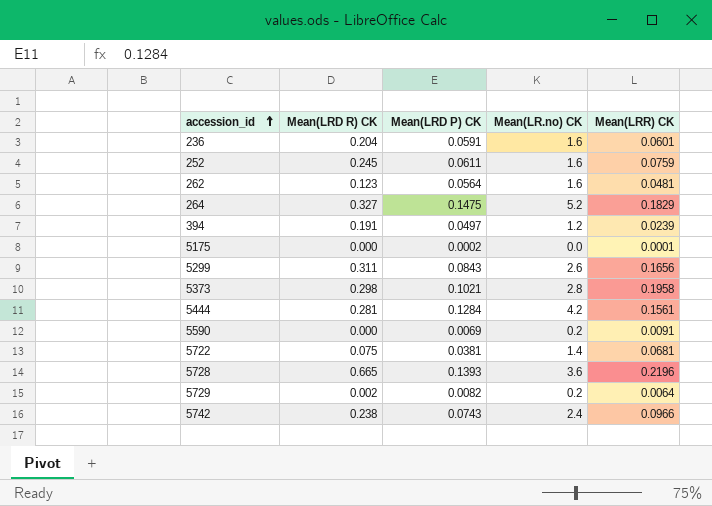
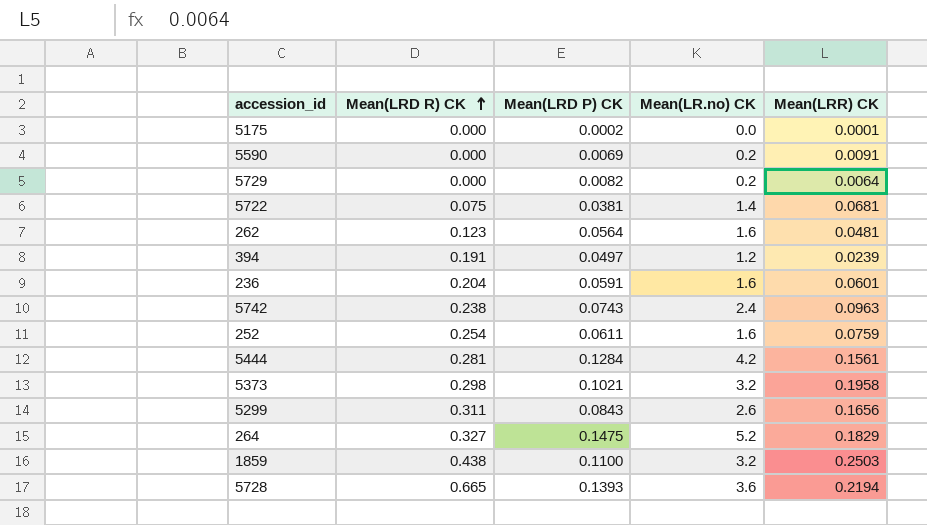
row order: accession_id ascending -> Mean(LRD R) CK ascending
5729 | Mean(LRD R) CK: 0.002 -> 0.000
5742 | Mean(LRR) CK: 0.0966 -> 0.0963
252 | Mean(LRD R) CK: 0.245 -> 0.254
5373 | Mean(LR.no) CK: 2.8 -> 3.2
row 1859: none -> 0.438 | 0.1100 | 3.2 | 0.2503
5728 | Mean(LRR) CK: 0.2196 -> 0.2194

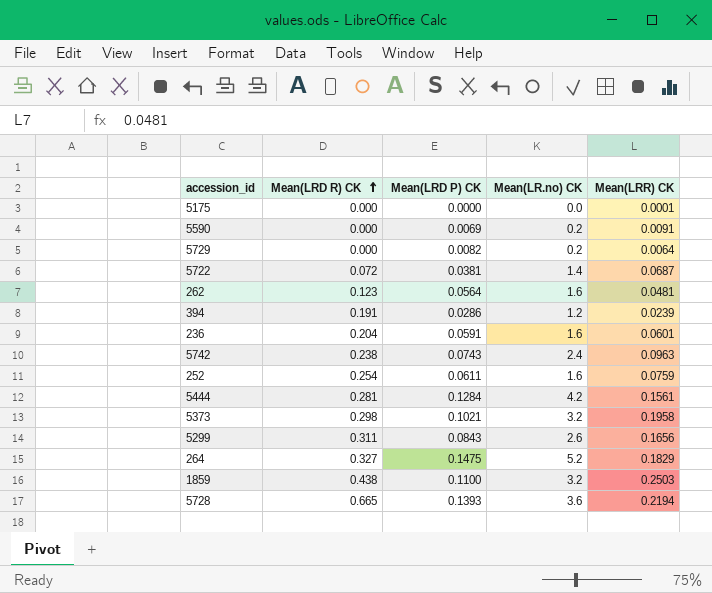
5175 | Mean(LRD P) CK: 0.0002 -> 0.0000
5722 | Mean(LRD R) CK: 0.075 -> 0.072
5722 | Mean(LRR) CK: 0.0681 -> 0.0687
394 | Mean(LRD P) CK: 0.0497 -> 0.0286

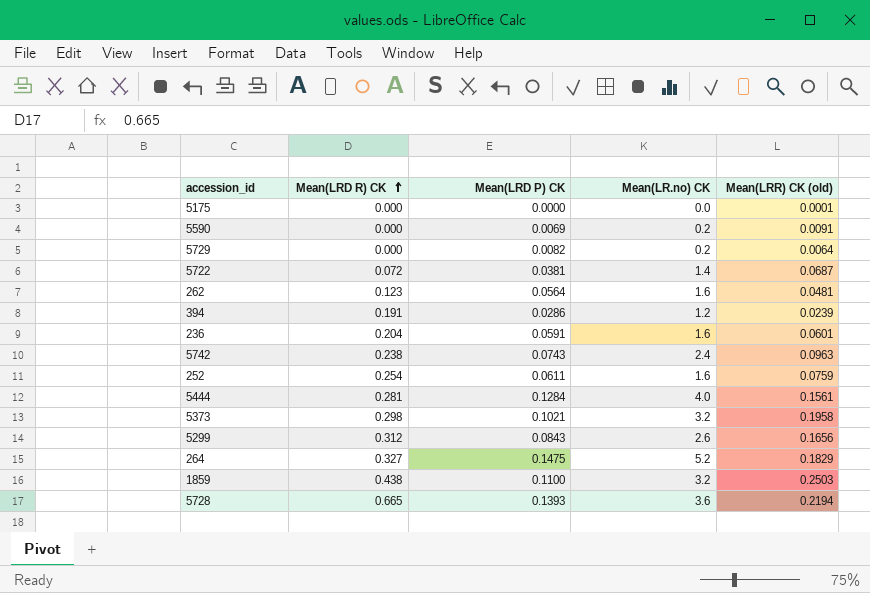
column name: Mean(LRR) CK -> Mean(LRR) CK (old)
5444 | Mean(LR.no) CK: 4.2 -> 4.0
5299 | Mean(LRD R) CK: 0.311 -> 0.312

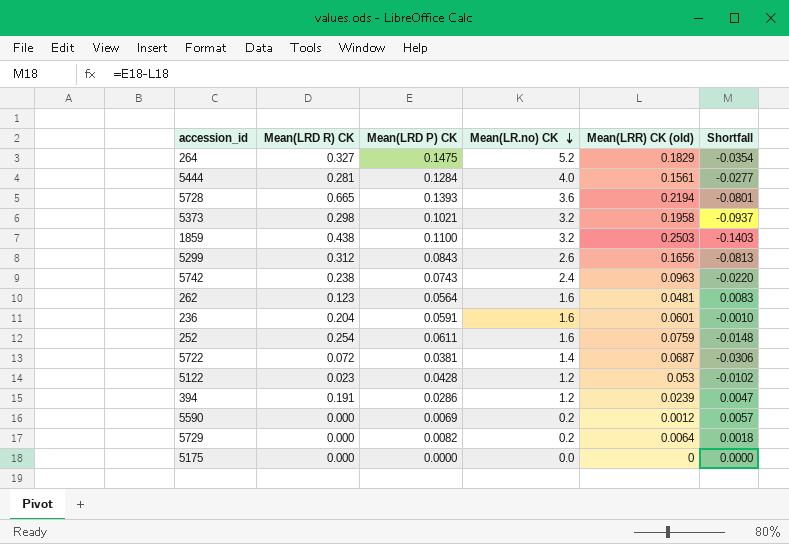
row order: Mean(LRD R) CK ascending -> Mean(LR.no) CK descending
column Shortfall | formula: none -> [Mean(LRD P) CK] - [Mean(LRR) CK (old)]
row 5122: none -> 0.023 | 0.0428 | 1.2 | 0.053 | -0.0102
5590 | Mean(LRR) CK (old): 0.0091 -> 0.0012
5175 | Mean(LRR) CK (old): 0.0001 -> 0

